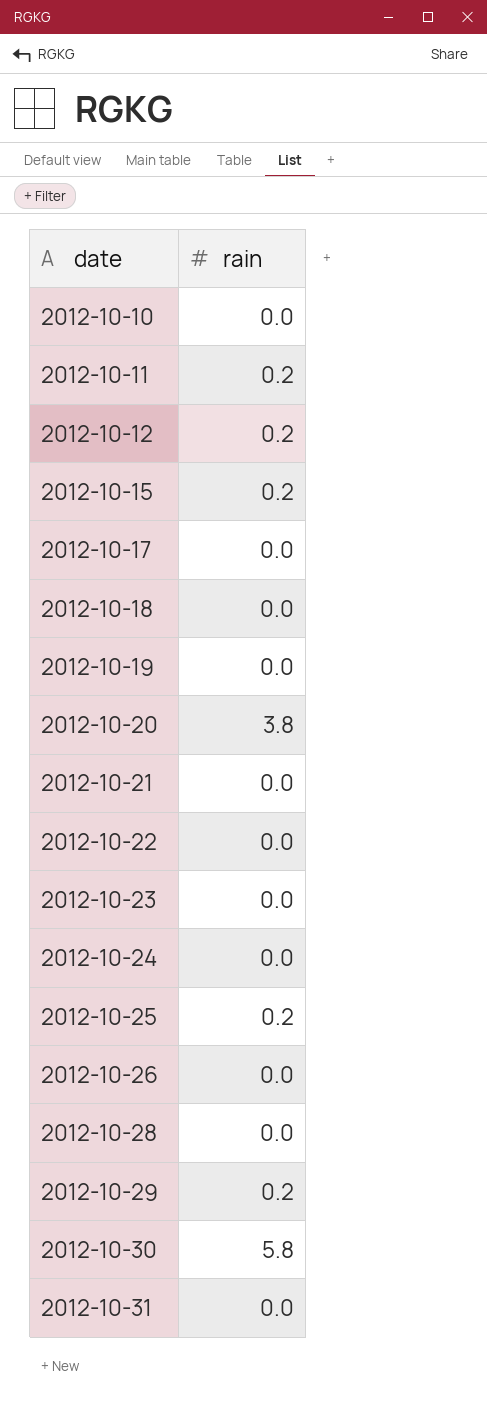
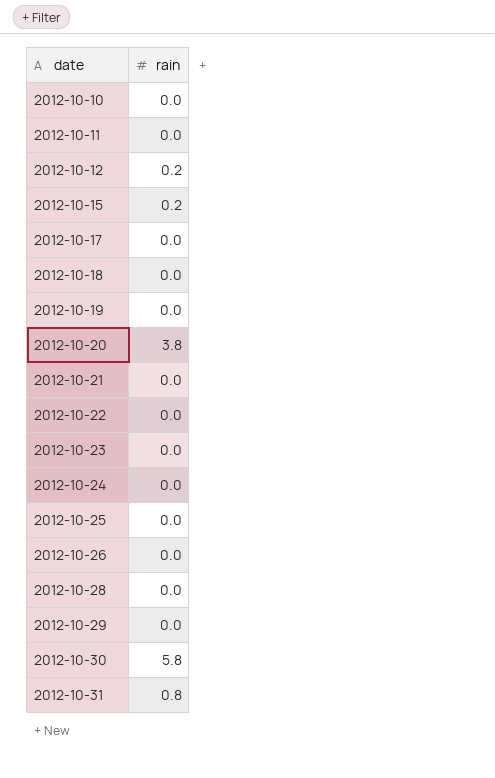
2012-10-11 | rain: 0.2 -> 0.0
2012-10-25 | rain: 0.2 -> 0.0
2012-10-29 | rain: 0.2 -> 0.0
2012-10-31 | rain: 0.0 -> 0.8

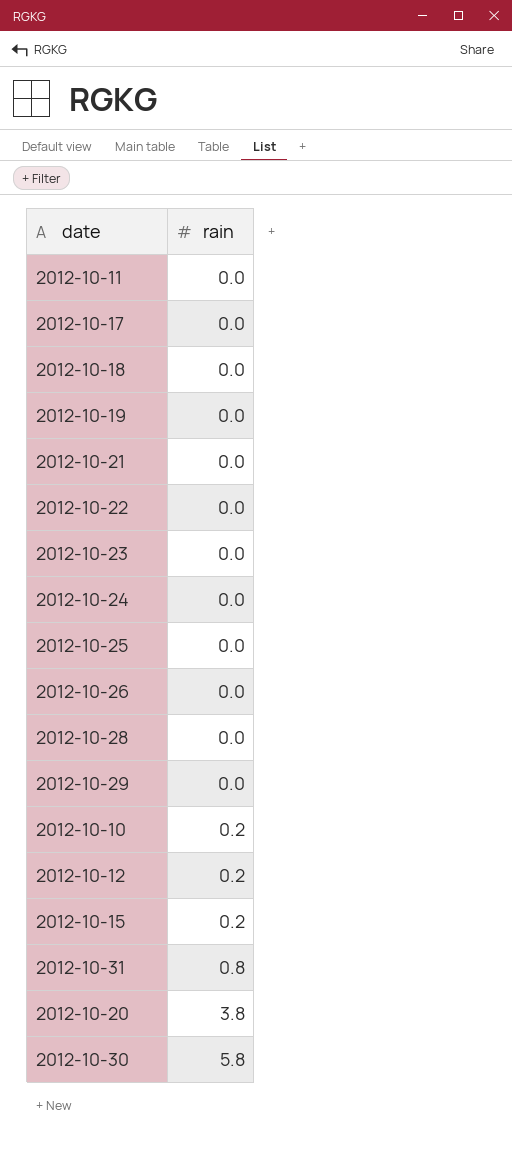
row order: date ascending -> rain ascending
2012-10-10 | rain: 0.0 -> 0.2

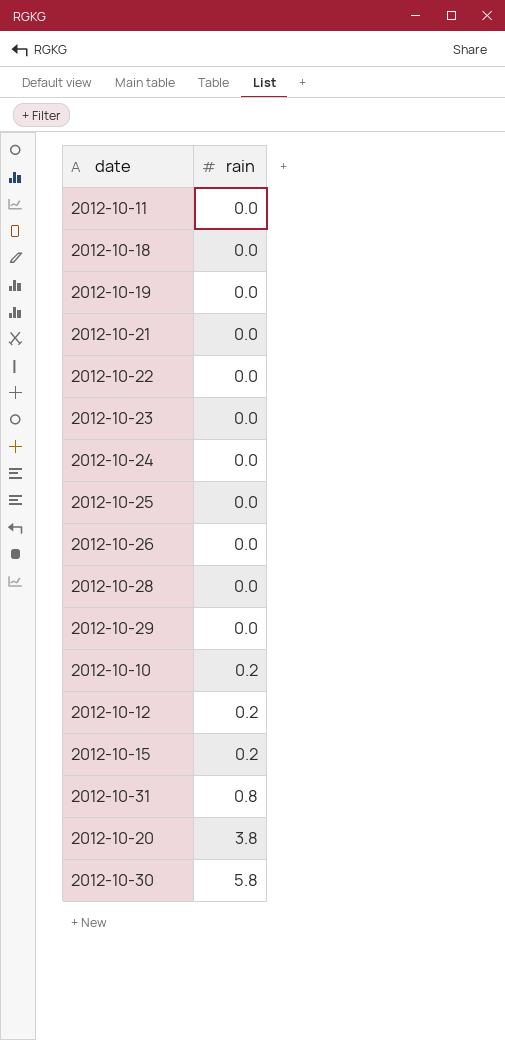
row 2012-10-17: 0.0 -> none

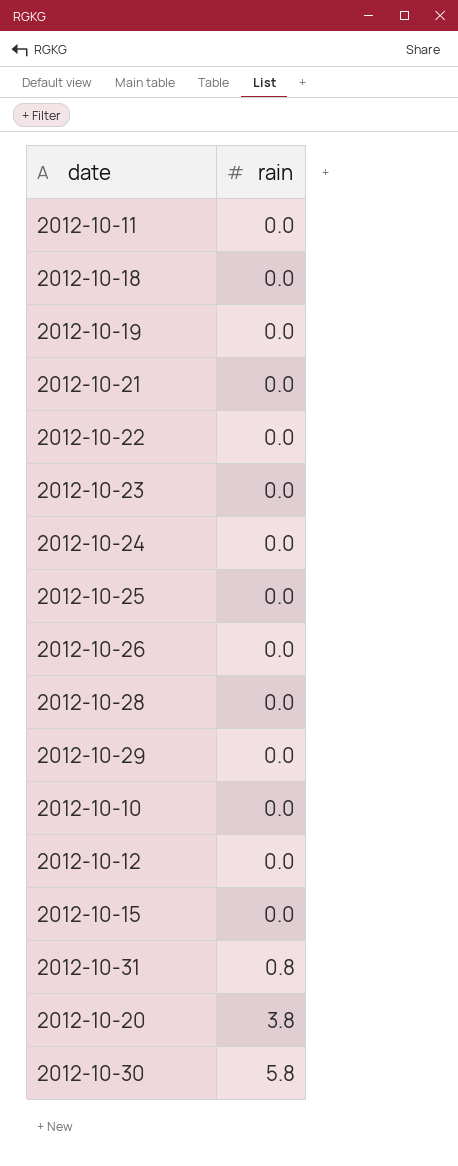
2012-10-10 | rain: 0.2 -> 0.0
2012-10-12 | rain: 0.2 -> 0.0
2012-10-15 | rain: 0.2 -> 0.0

